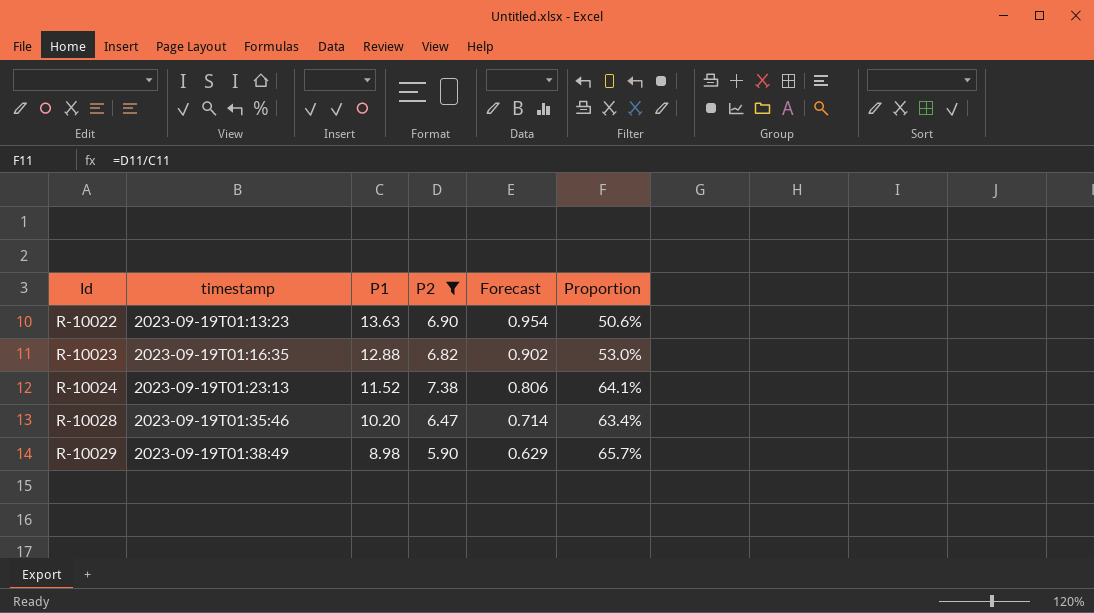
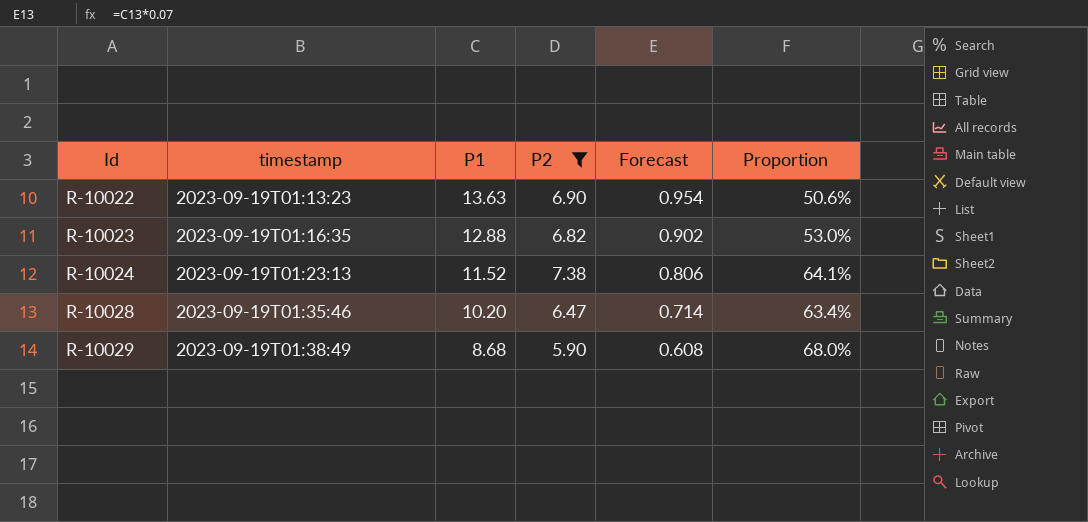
R-10029 | P1: 8.98 -> 8.68
R-10029 | Forecast: 0.629 -> 0.608
R-10029 | Proportion: 65.7% -> 68.0%

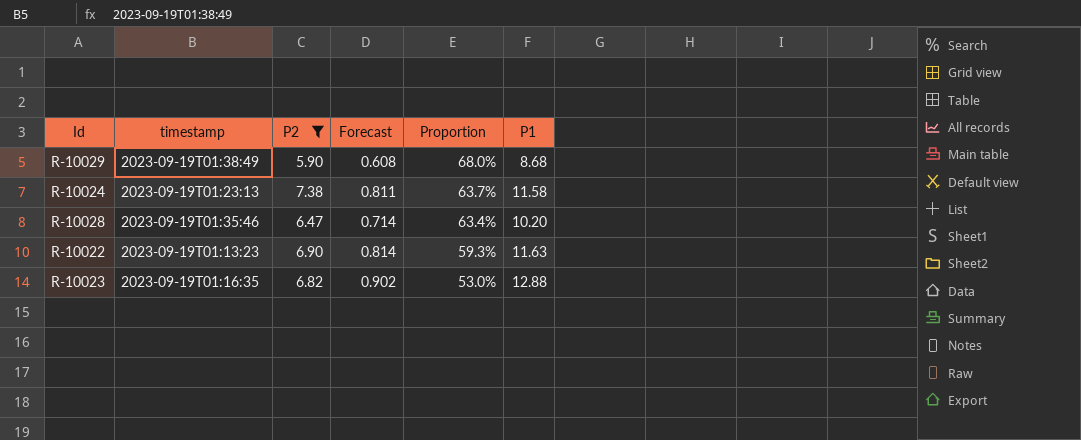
row order: Id ascending -> Proportion descending
column P1 | position: 3 -> 6
R-10024 | Forecast: 0.806 -> 0.811
R-10024 | Proportion: 64.1% -> 63.7%
R-10024 | P1: 11.52 -> 11.58
R-10022 | Forecast: 0.954 -> 0.814
R-10022 | Proportion: 50.6% -> 59.3%
R-10022 | P1: 13.63 -> 11.63

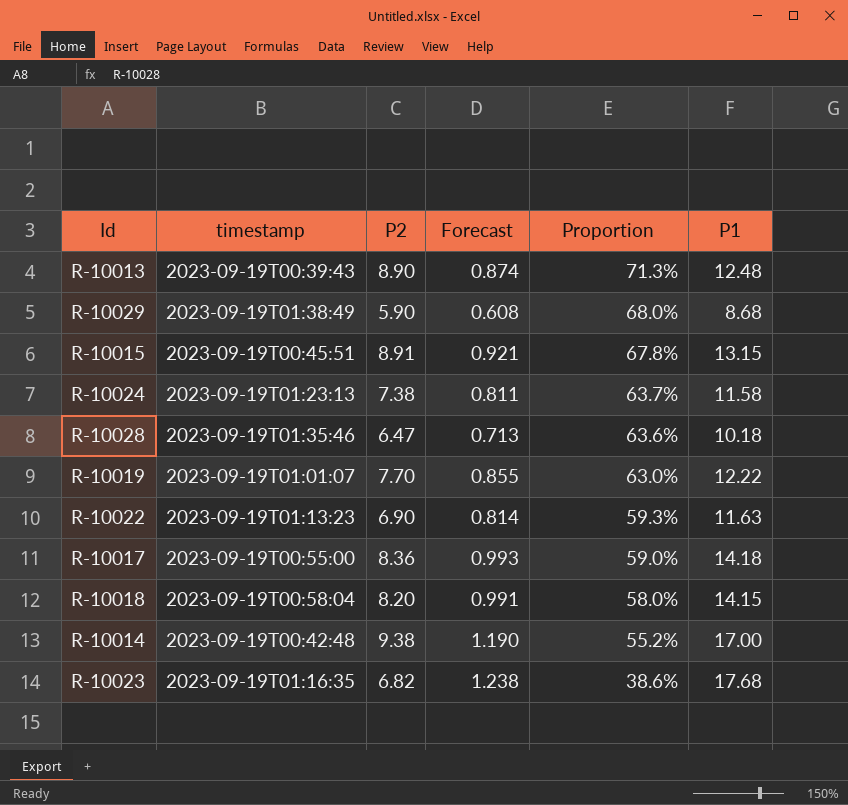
filter: P2 <= 7.38 -> none
R-10028 | Forecast: 0.714 -> 0.713
R-10028 | Proportion: 63.4% -> 63.6%
R-10028 | P1: 10.20 -> 10.18
R-10023 | Forecast: 0.902 -> 1.238
R-10023 | Proportion: 53.0% -> 38.6%
R-10023 | P1: 12.88 -> 17.68

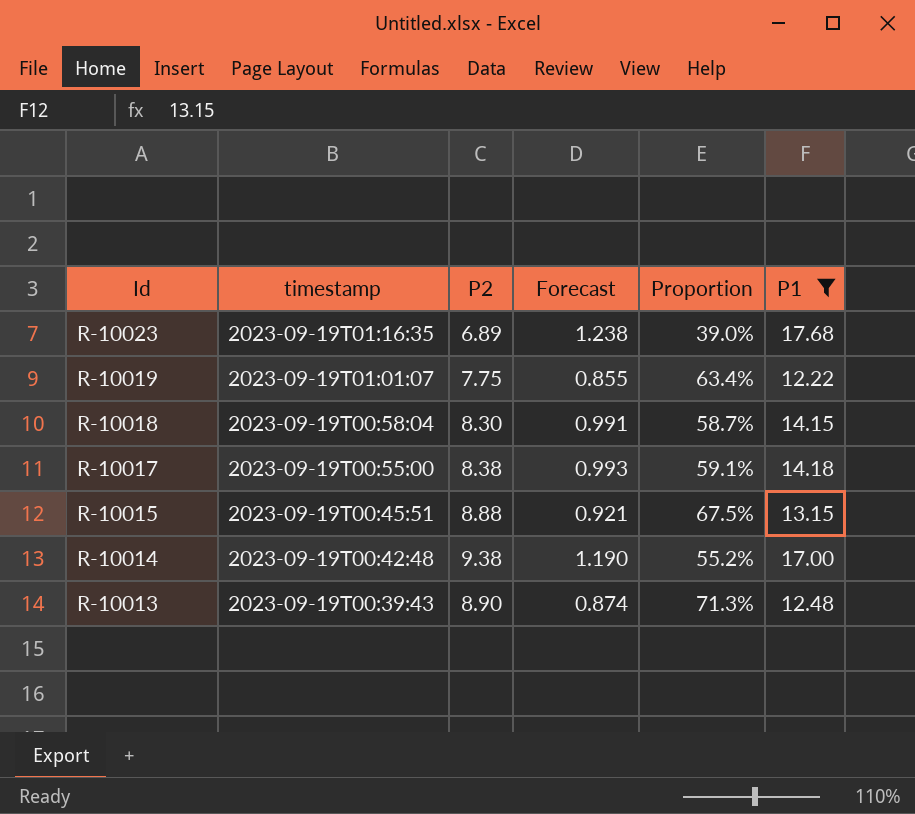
filter: none -> P1 >= 12.22
row order: Proportion descending -> Id descending
R-10023 | P2: 6.82 -> 6.89
R-10023 | Proportion: 38.6% -> 39.0%
R-10019 | P2: 7.70 -> 7.75
R-10019 | Proportion: 63.0% -> 63.4%
R-10018 | P2: 8.20 -> 8.30
R-10018 | Proportion: 58.0% -> 58.7%
R-10017 | P2: 8.36 -> 8.38
R-10017 | Proportion: 59.0% -> 59.1%
R-10015 | P2: 8.91 -> 8.88
R-10015 | Proportion: 67.8% -> 67.5%

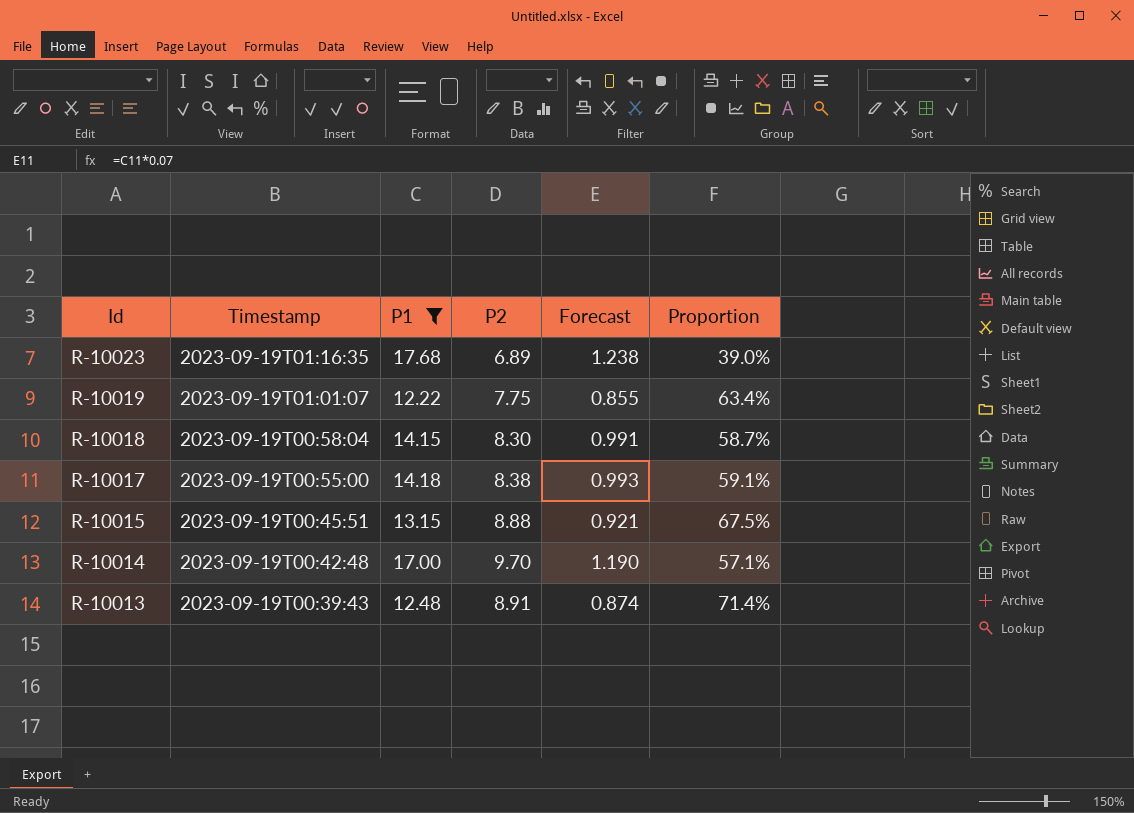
column name: timestamp -> Timestamp
column P1 | position: 6 -> 3
R-10014 | P2: 9.38 -> 9.70
R-10014 | Proportion: 55.2% -> 57.1%
R-10013 | P2: 8.90 -> 8.91
R-10013 | Proportion: 71.3% -> 71.4%

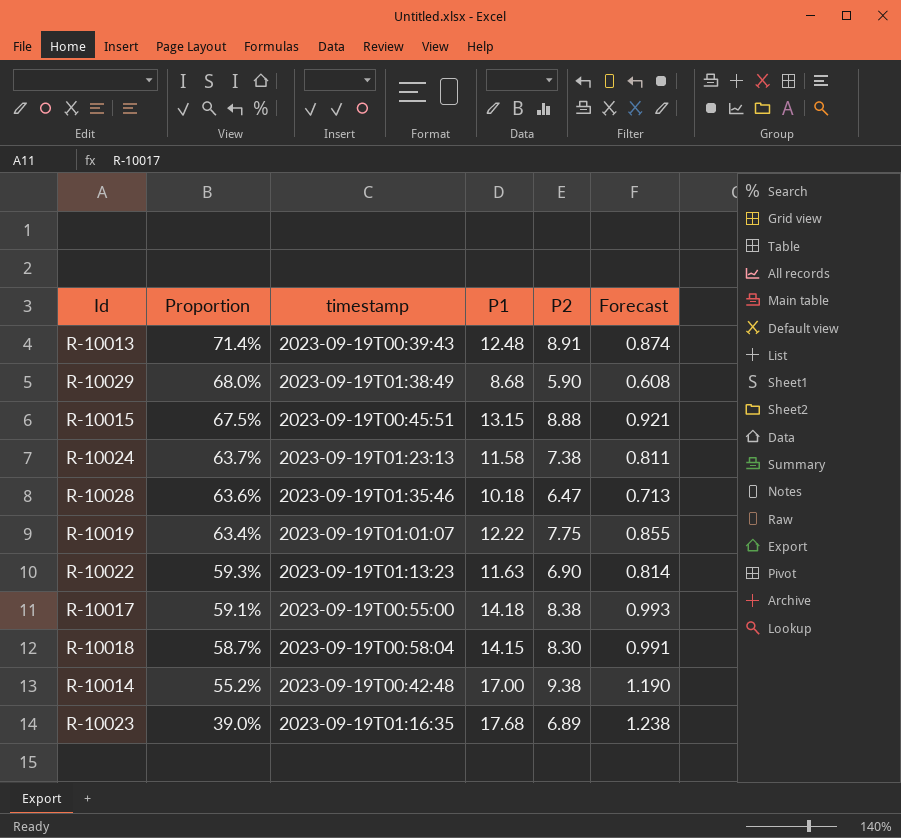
filter: P1 >= 12.22 -> none
row order: Id descending -> Proportion descending
column Proportion | position: 6 -> 2
column name: Timestamp -> timestamp
R-10014 | Proportion: 57.1% -> 55.2%
R-10014 | P2: 9.70 -> 9.38

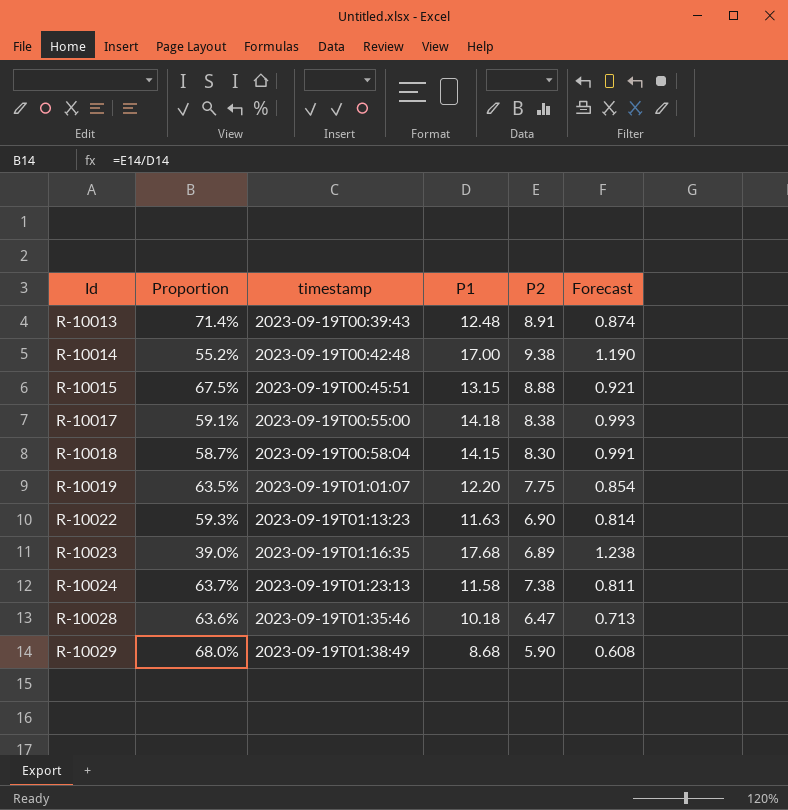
row order: Proportion descending -> Id ascending
R-10019 | Proportion: 63.4% -> 63.5%
R-10019 | P1: 12.22 -> 12.20
R-10019 | Forecast: 0.855 -> 0.854

